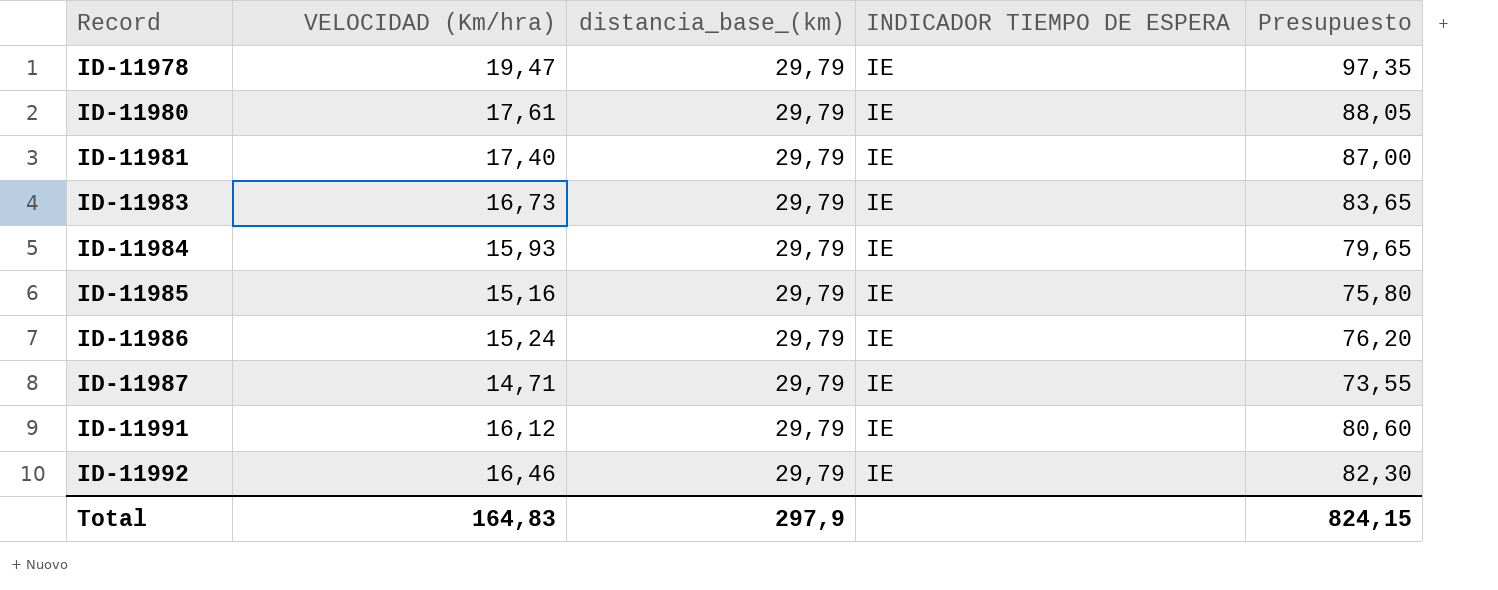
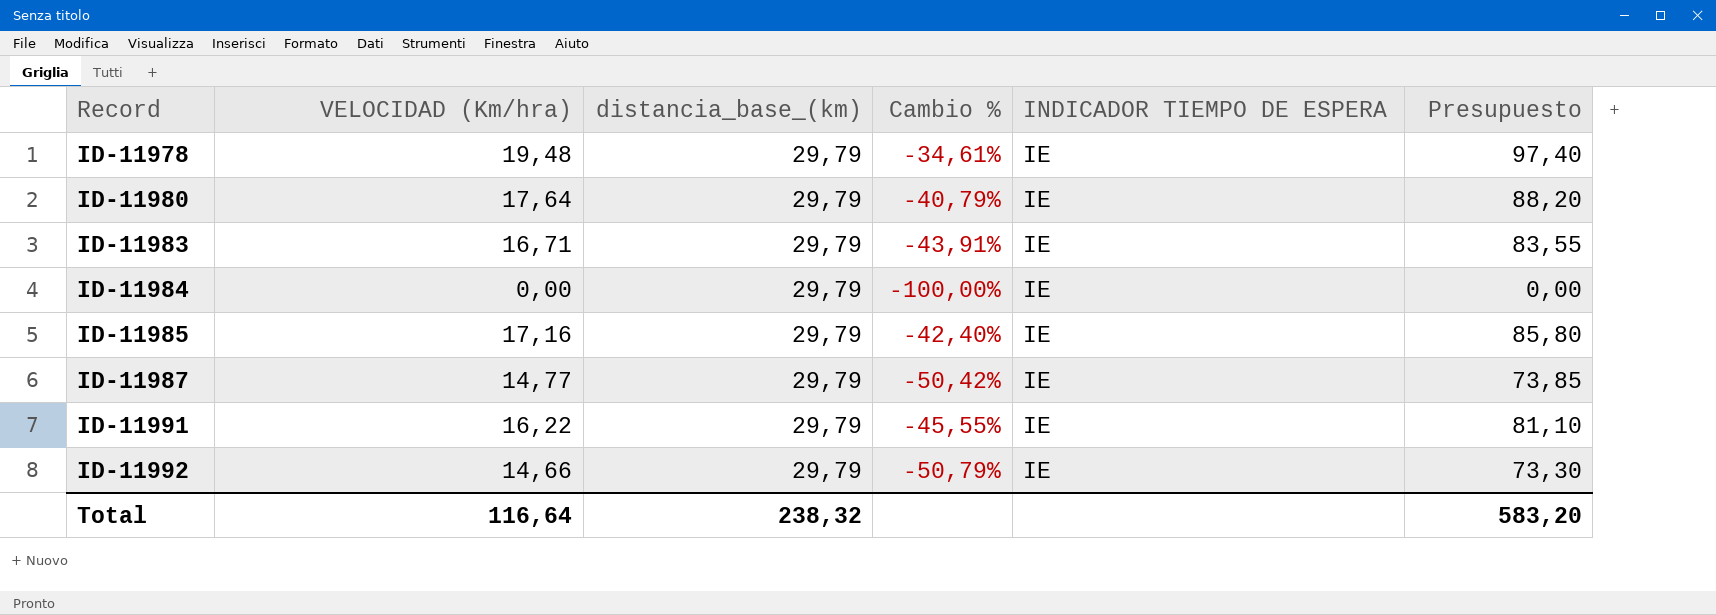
column Cambio % | formula: none -> ([VELOCIDAD (Km/hra)] - [distancia_base_(km)]) / [distancia_base_(km)]
row ID-11981: 17,40 | 29,79 | IE | 87,00 -> none
row ID-11986: 15,24 | 29,79 | IE | 76,20 -> none
ID-11978 | VELOCIDAD (Km/hra): 19,47 -> 19,48
ID-11978 | Presupuesto: 97,35 -> 97,40
ID-11980 | VELOCIDAD (Km/hra): 17,61 -> 17,64
ID-11980 | Presupuesto: 88,05 -> 88,20
ID-11983 | VELOCIDAD (Km/hra): 16,73 -> 16,71
ID-11983 | Presupuesto: 83,65 -> 83,55
ID-11984 | VELOCIDAD (Km/hra): 15,93 -> 0,00
ID-11984 | Presupuesto: 79,65 -> 0,00
ID-11985 | VELOCIDAD (Km/hra): 15,16 -> 17,16
ID-11985 | Presupuesto: 75,80 -> 85,80
ID-11987 | VELOCIDAD (Km/hra): 14,71 -> 14,77
ID-11987 | Presupuesto: 73,55 -> 73,85
ID-11991 | VELOCIDAD (Km/hra): 16,12 -> 16,22
ID-11991 | Presupuesto: 80,60 -> 81,10
ID-11992 | VELOCIDAD (Km/hra): 16,46 -> 14,66
ID-11992 | Presupuesto: 82,30 -> 73,30
Total | VELOCIDAD (Km/hra): 164,83 -> 116,64
Total | distancia_base_(km): 297,9 -> 238,32
Total | Presupuesto: 824,15 -> 583,20

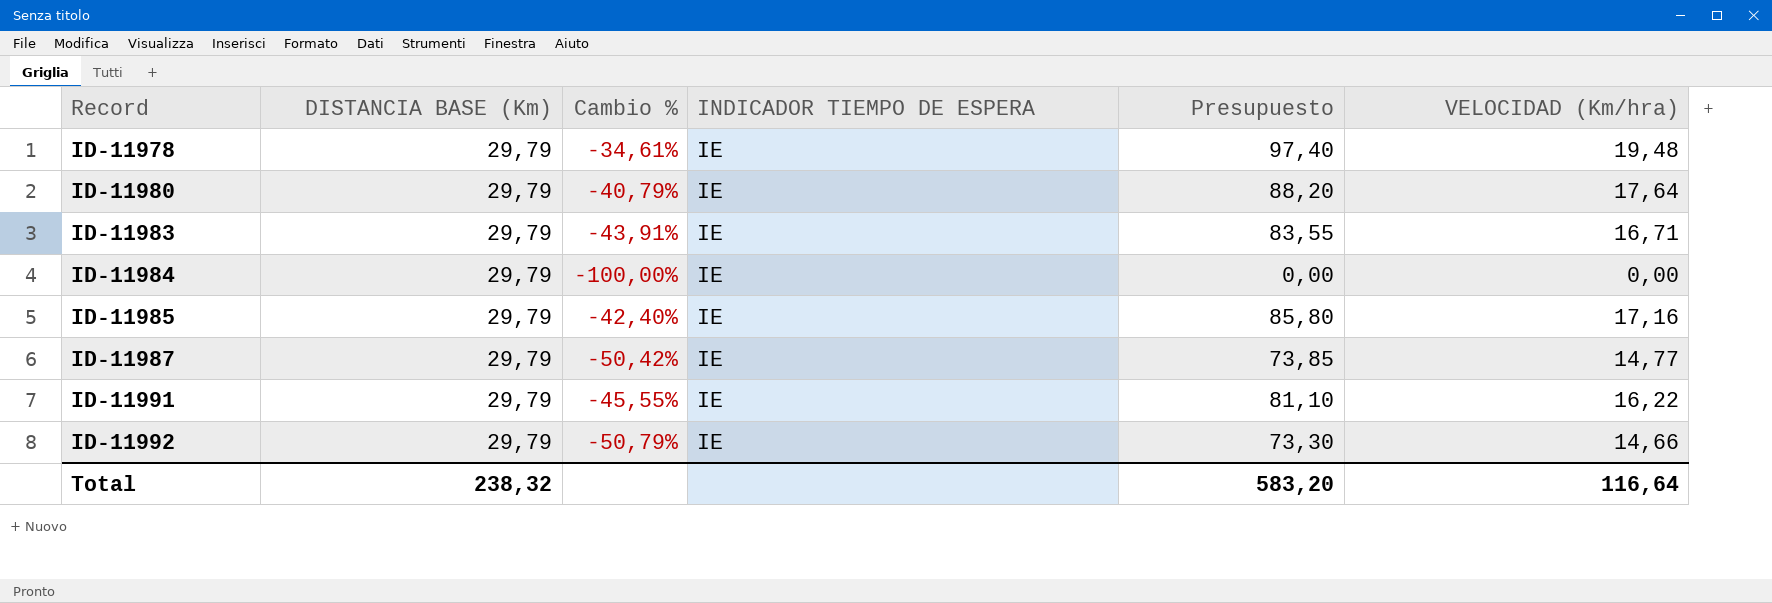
column name: distancia_base_(km) -> DISTANCIA BASE (Km)
column VELOCIDAD (Km/hra) | position: 2 -> 6

